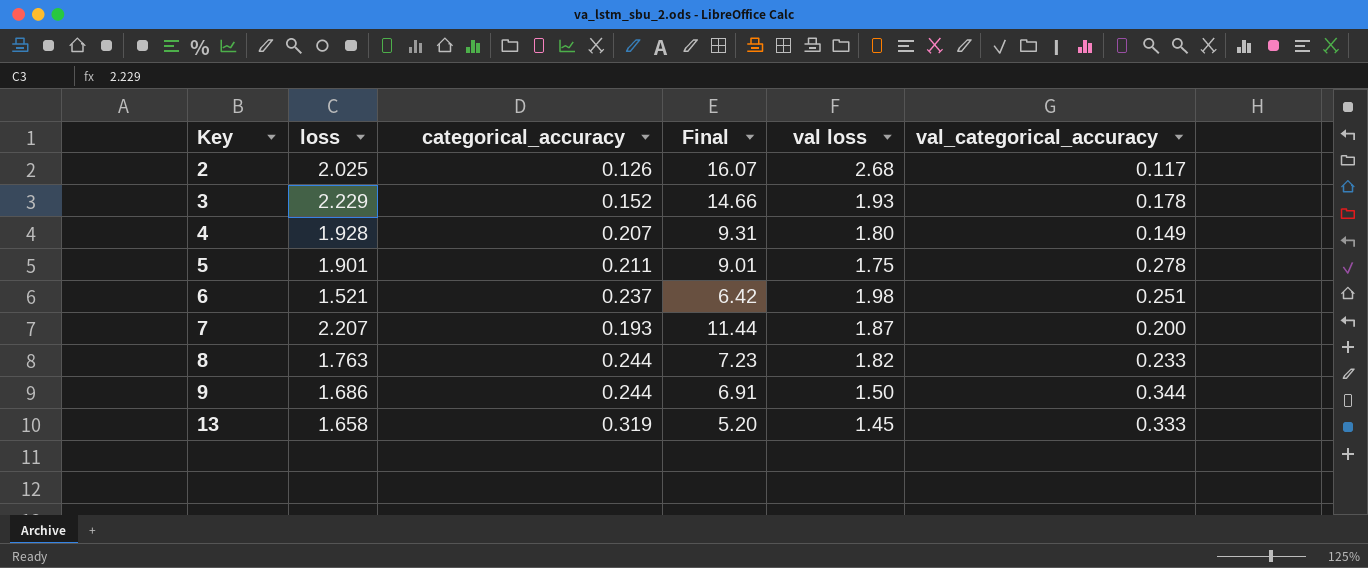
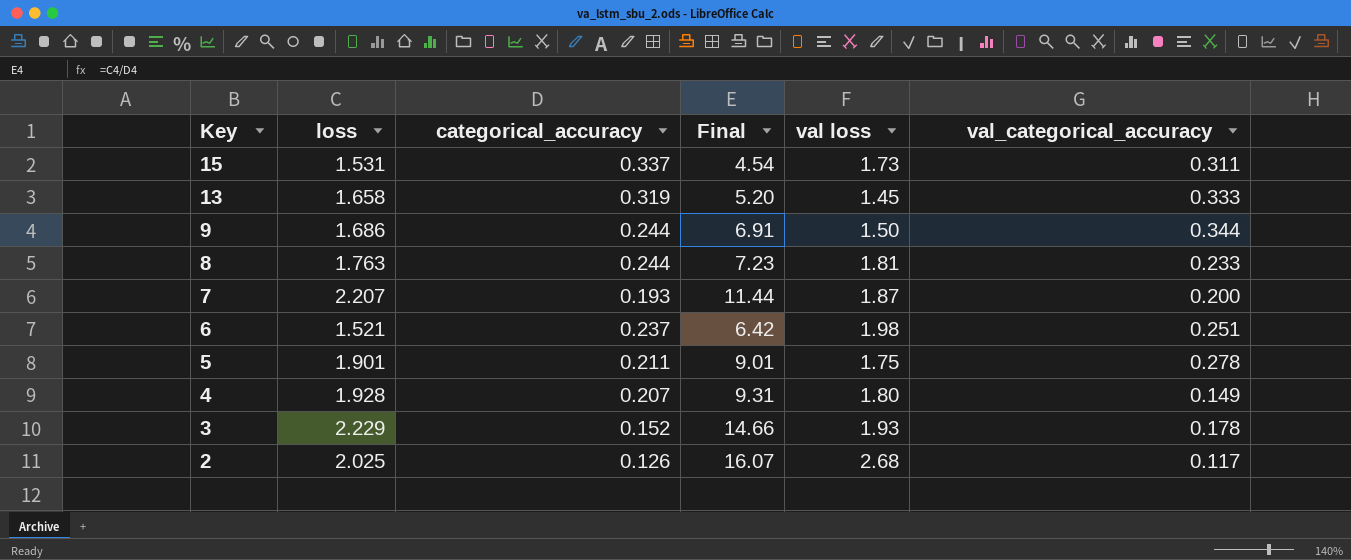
row order: Key ascending -> Key descending
row 15: none -> 1.531 | 0.337 | 4.54 | 1.73 | 0.311
8 | val loss: 1.82 -> 1.81

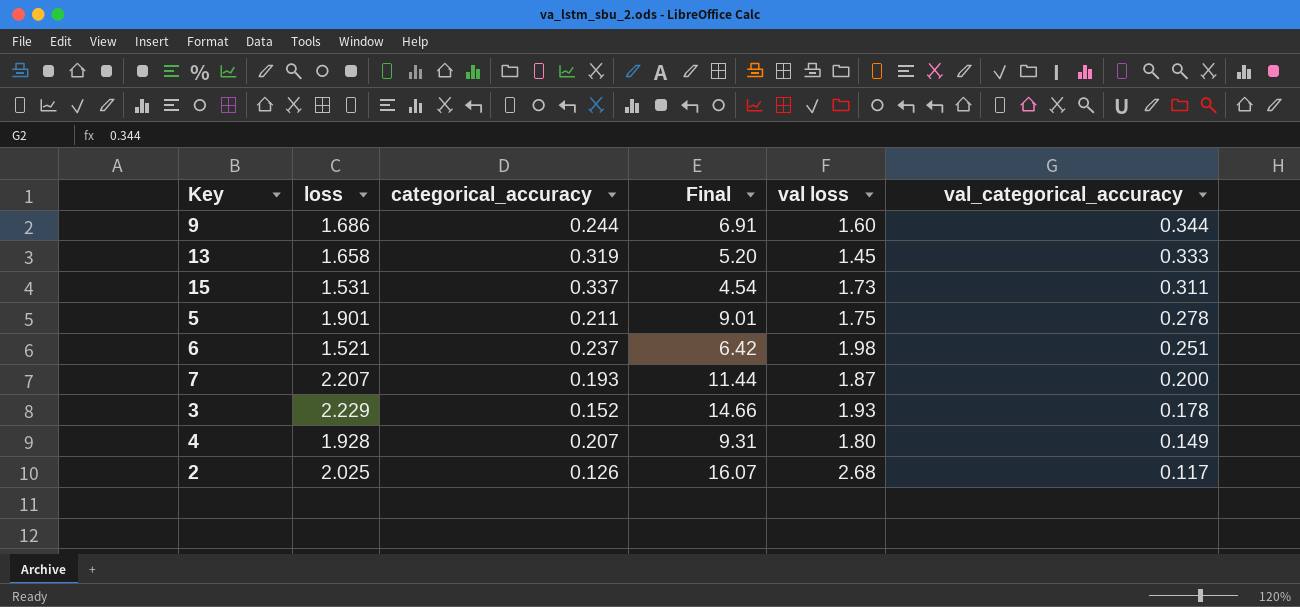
row order: Key descending -> val_categorical_accuracy descending
row 8: 1.763 | 0.244 | 7.23 | 1.81 | 0.233 -> none
9 | val loss: 1.50 -> 1.60

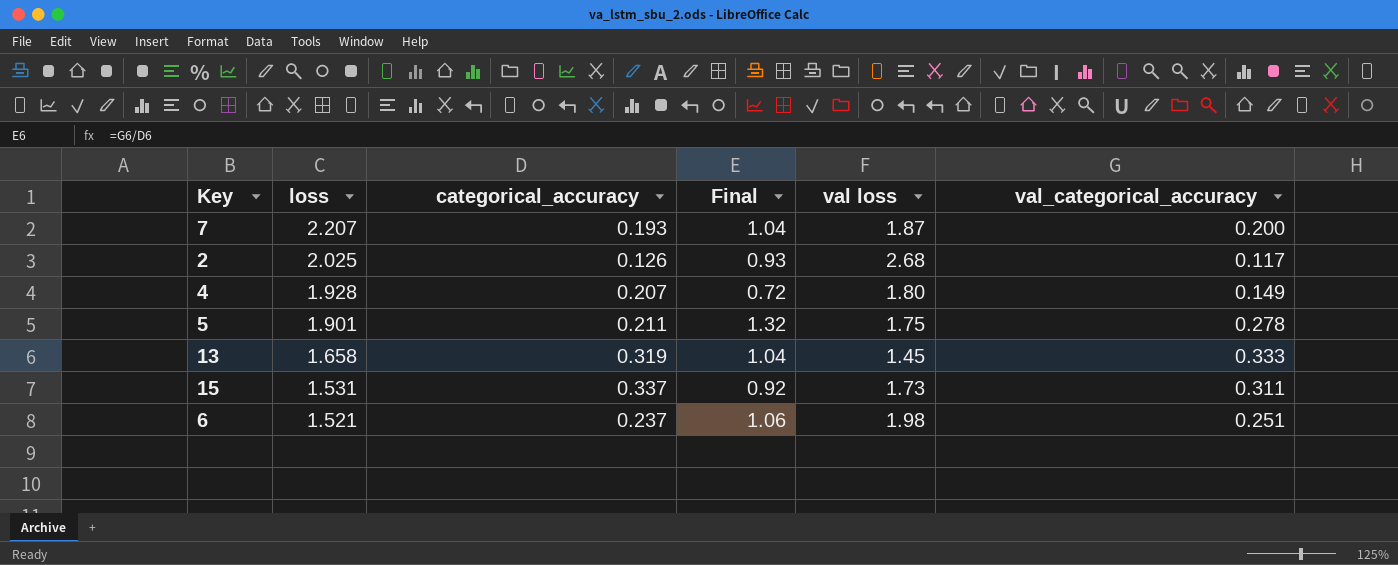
row order: val_categorical_accuracy descending -> loss descending
column Final | formula: [loss] / [categorical_accuracy] -> [val_categorical_accuracy] / [categorical_accuracy]
row 9: 1.686 | 0.244 | 6.91 | 1.60 | 0.344 -> none
row 3: 2.229 | 0.152 | 14.66 | 1.93 | 0.178 -> none

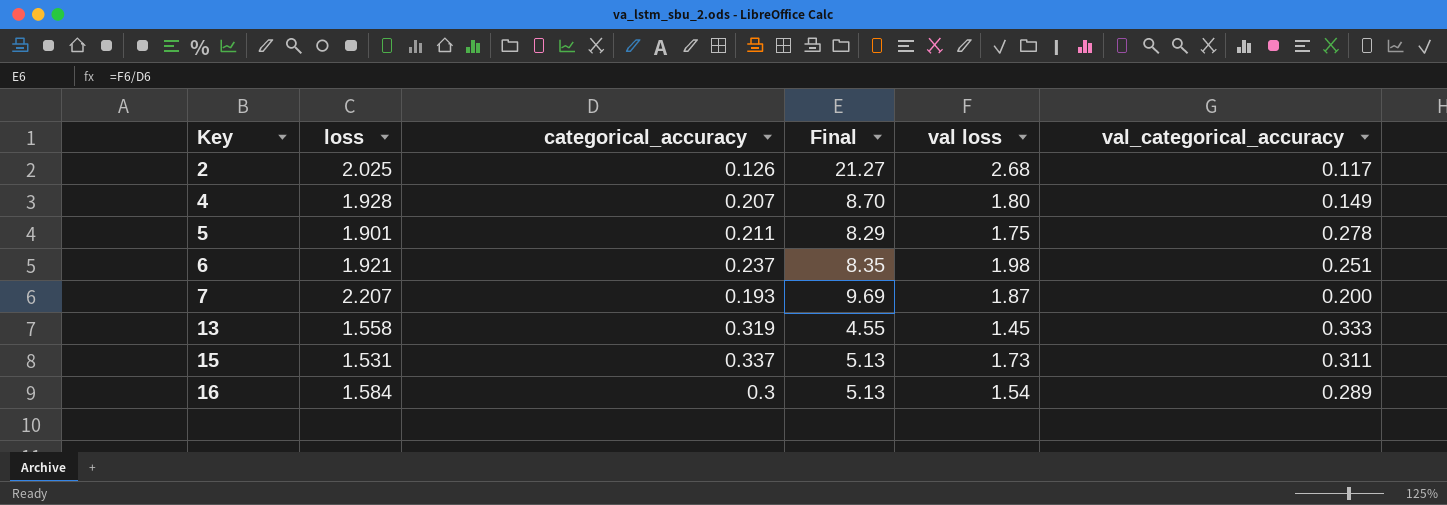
row order: loss descending -> Key ascending
column Final | formula: [val_categorical_accuracy] / [categorical_accuracy] -> [val loss] / [categorical_accuracy]
6 | loss: 1.521 -> 1.921
13 | loss: 1.658 -> 1.558
row 16: none -> 1.584 | 0.3 | 5.13 | 1.54 | 0.289

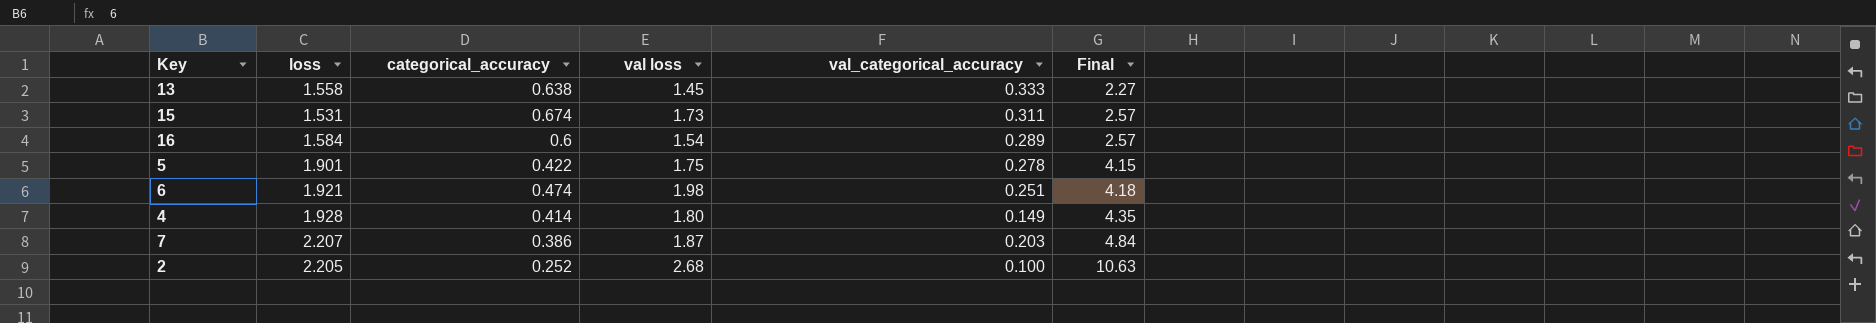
row order: Key ascending -> Final ascending
column Final | position: 4 -> 6
13 | categorical_accuracy: 0.319 -> 0.638
13 | Final: 4.55 -> 2.27
15 | categorical_accuracy: 0.337 -> 0.674
15 | Final: 5.13 -> 2.57
16 | categorical_accuracy: 0.3 -> 0.6
16 | Final: 5.13 -> 2.57
5 | categorical_accuracy: 0.211 -> 0.422
5 | Final: 8.29 -> 4.15
6 | categorical_accuracy: 0.237 -> 0.474
6 | Final: 8.35 -> 4.18
4 | categorical_accuracy: 0.207 -> 0.414
4 | Final: 8.70 -> 4.35
7 | categorical_accuracy: 0.193 -> 0.386
7 | val_categorical_accuracy: 0.200 -> 0.203
7 | Final: 9.69 -> 4.84
2 | loss: 2.025 -> 2.205
2 | categorical_accuracy: 0.126 -> 0.252
2 | val_categorical_accuracy: 0.117 -> 0.100
2 | Final: 21.27 -> 10.63

